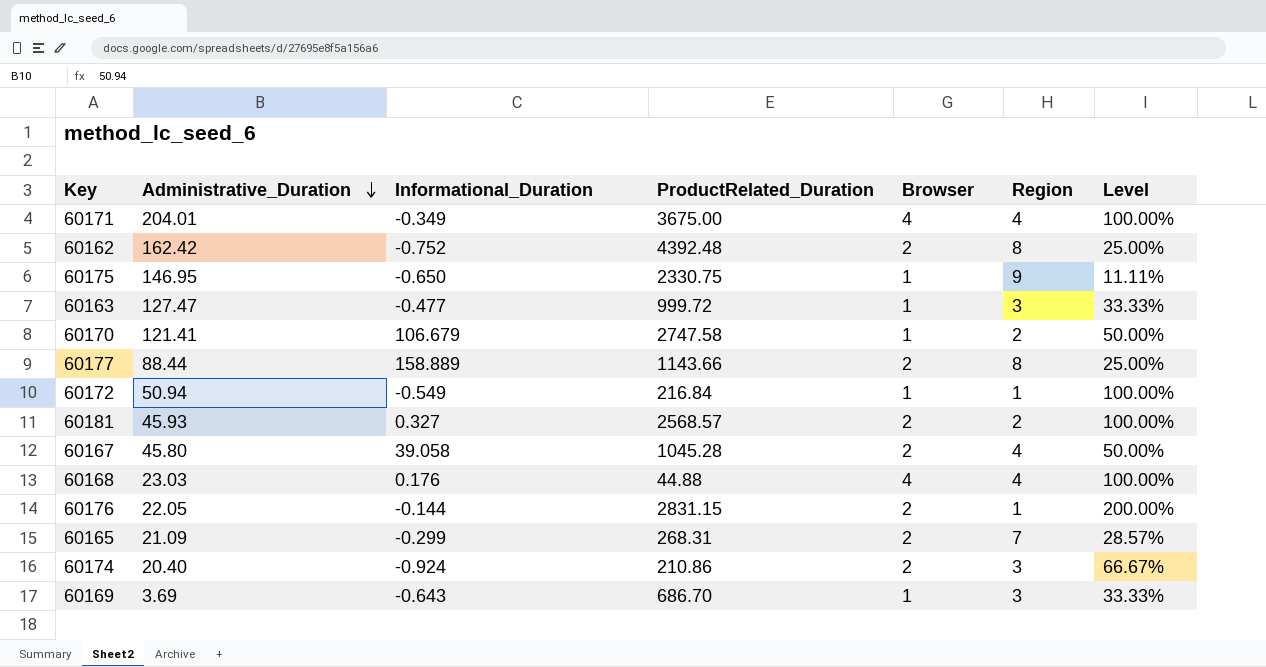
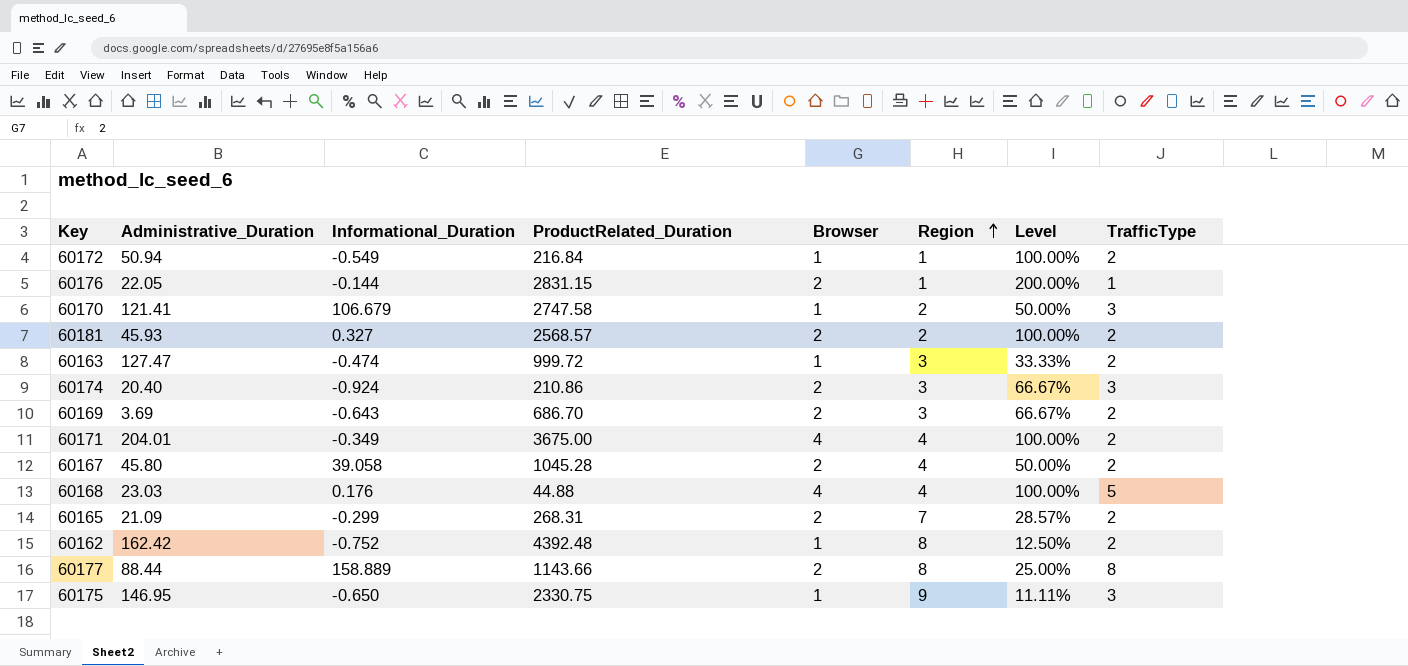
row order: Administrative_Duration descending -> Region ascending
column TrafficType | position: none -> 8
60163 | Informational_Duration: -0.477 -> -0.474
60169 | Browser: 1 -> 2
60169 | Level: 33.33% -> 66.67%
60162 | Browser: 2 -> 1
60162 | Level: 25.00% -> 12.50%

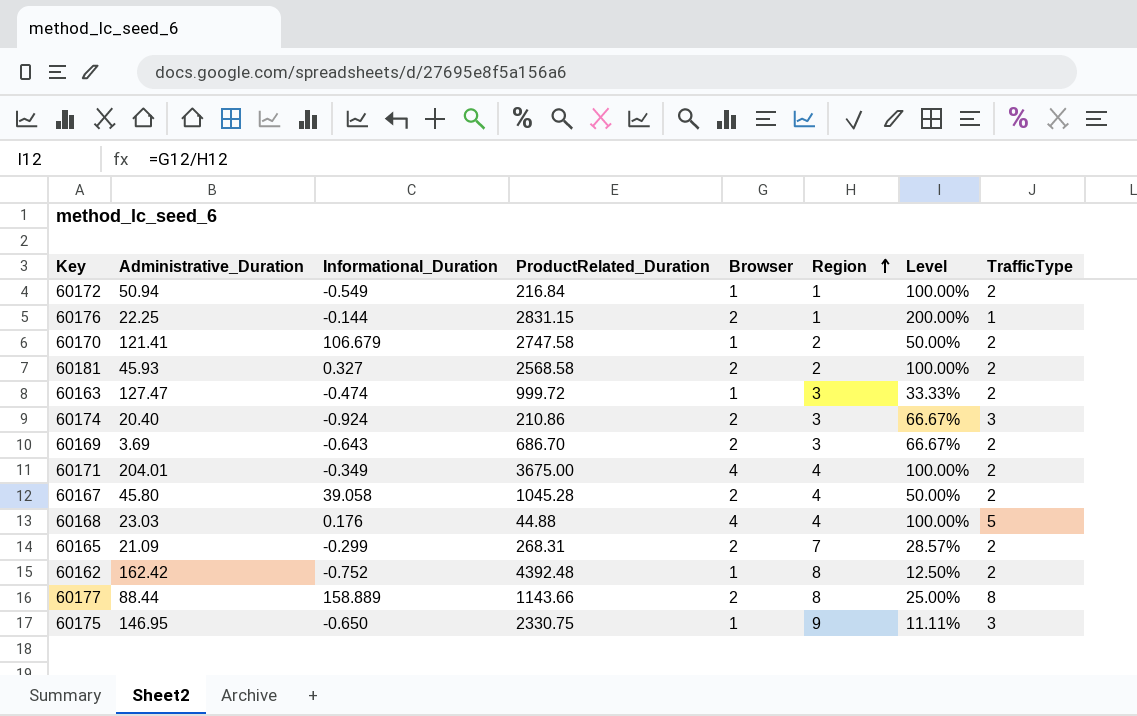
60176 | Administrative_Duration: 22.05 -> 22.25
60170 | TrafficType: 3 -> 2
60181 | ProductRelated_Duration: 2568.57 -> 2568.58

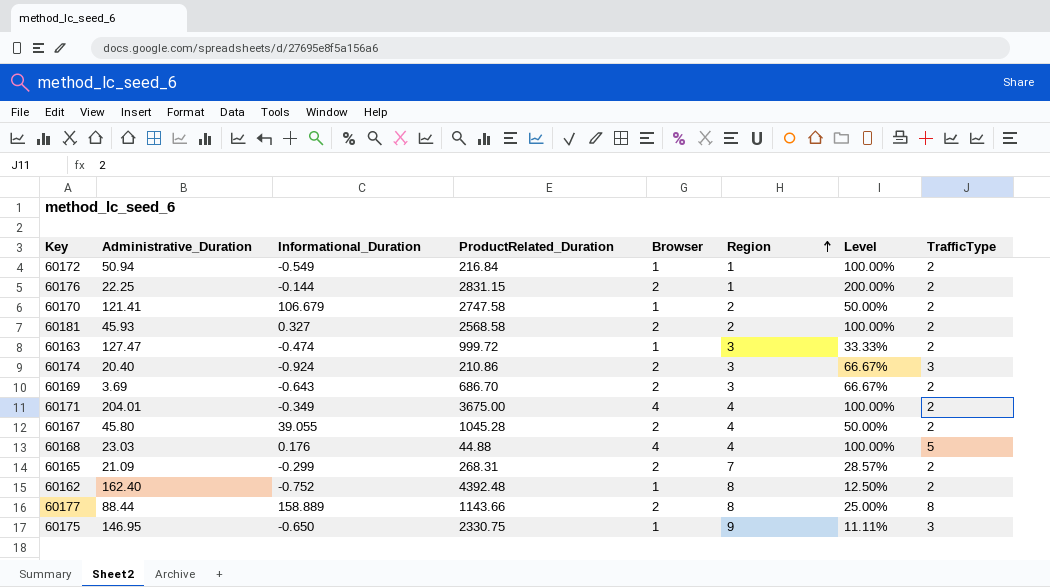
60176 | TrafficType: 1 -> 2
60167 | Informational_Duration: 39.058 -> 39.055
60162 | Administrative_Duration: 162.42 -> 162.40

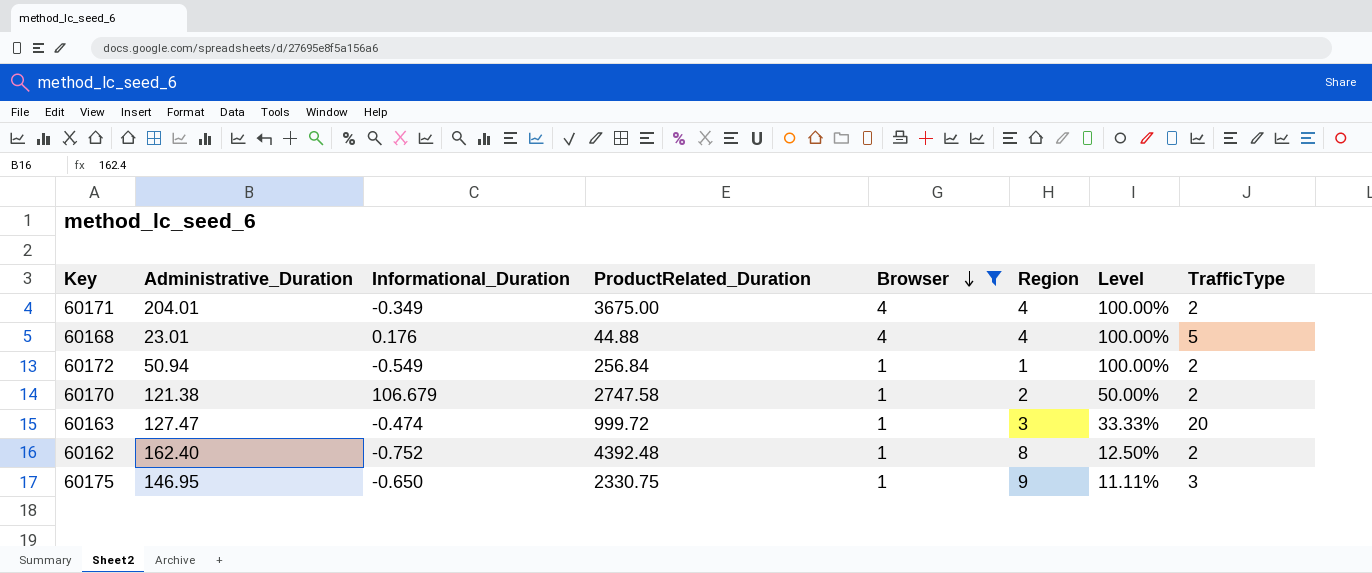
filter: none -> Browser != 2
row order: Region ascending -> Browser descending
60168 | Administrative_Duration: 23.03 -> 23.01
60172 | ProductRelated_Duration: 216.84 -> 256.84
60170 | Administrative_Duration: 121.41 -> 121.38
60163 | TrafficType: 2 -> 20

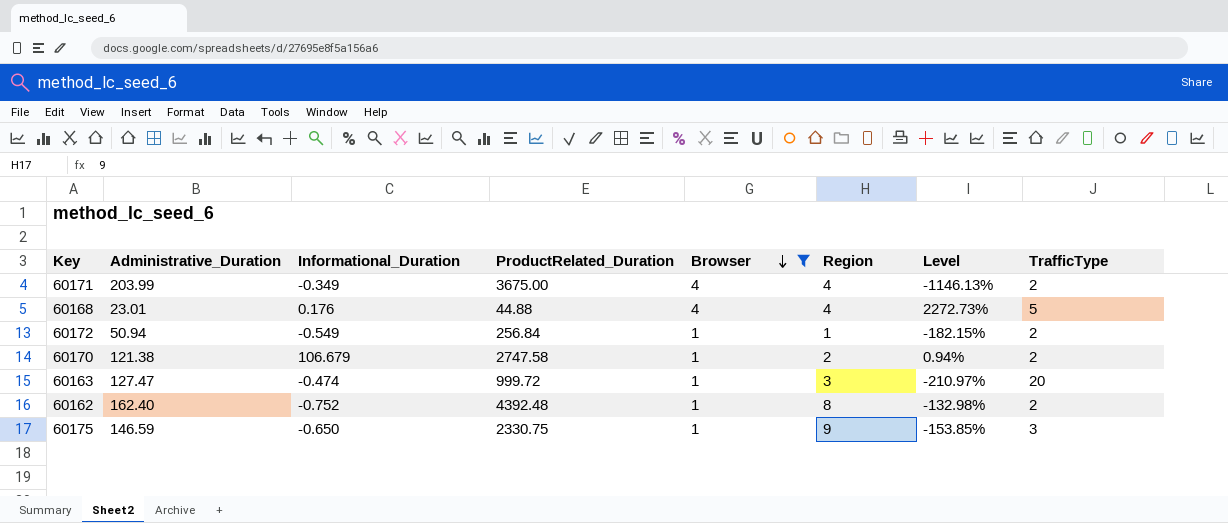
column Level | formula: [Browser] / [Region] -> [Browser] / [Informational_Duration]
60171 | Administrative_Duration: 204.01 -> 203.99
60175 | Administrative_Duration: 146.95 -> 146.59

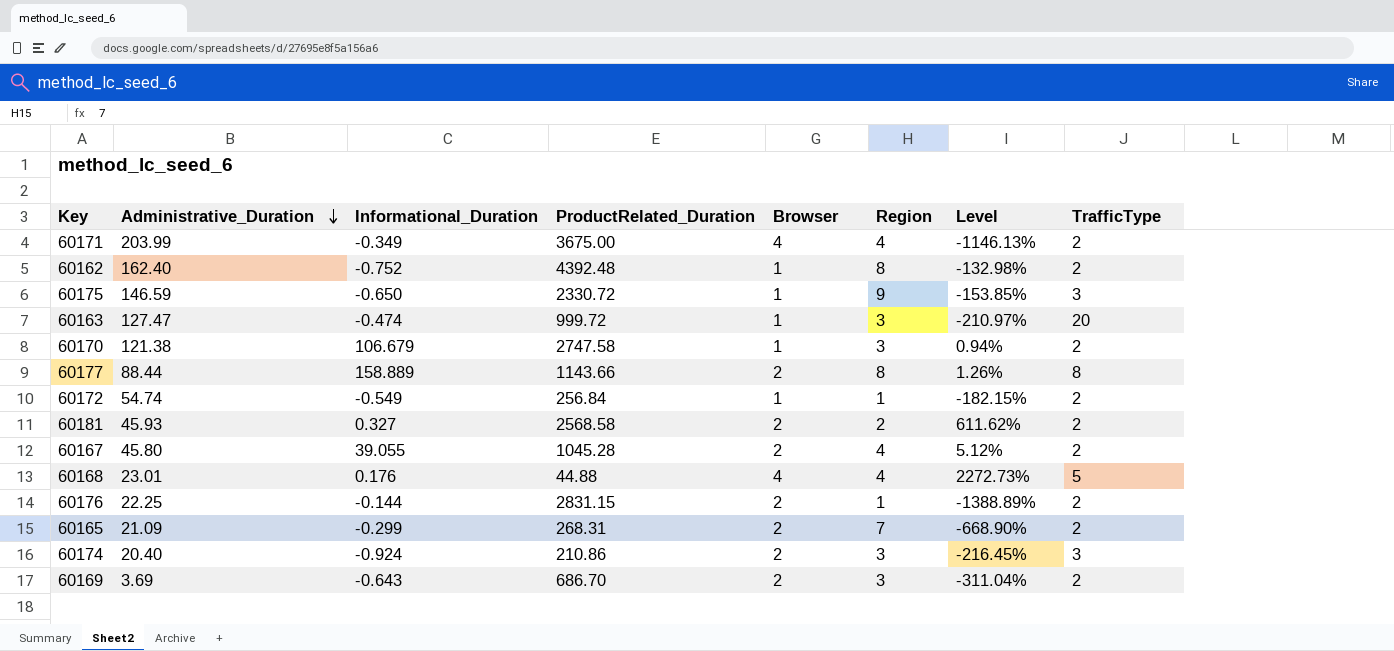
filter: Browser != 2 -> none
row order: Browser descending -> Administrative_Duration descending
60175 | ProductRelated_Duration: 2330.75 -> 2330.72
60170 | Region: 2 -> 3
60172 | Administrative_Duration: 50.94 -> 54.74

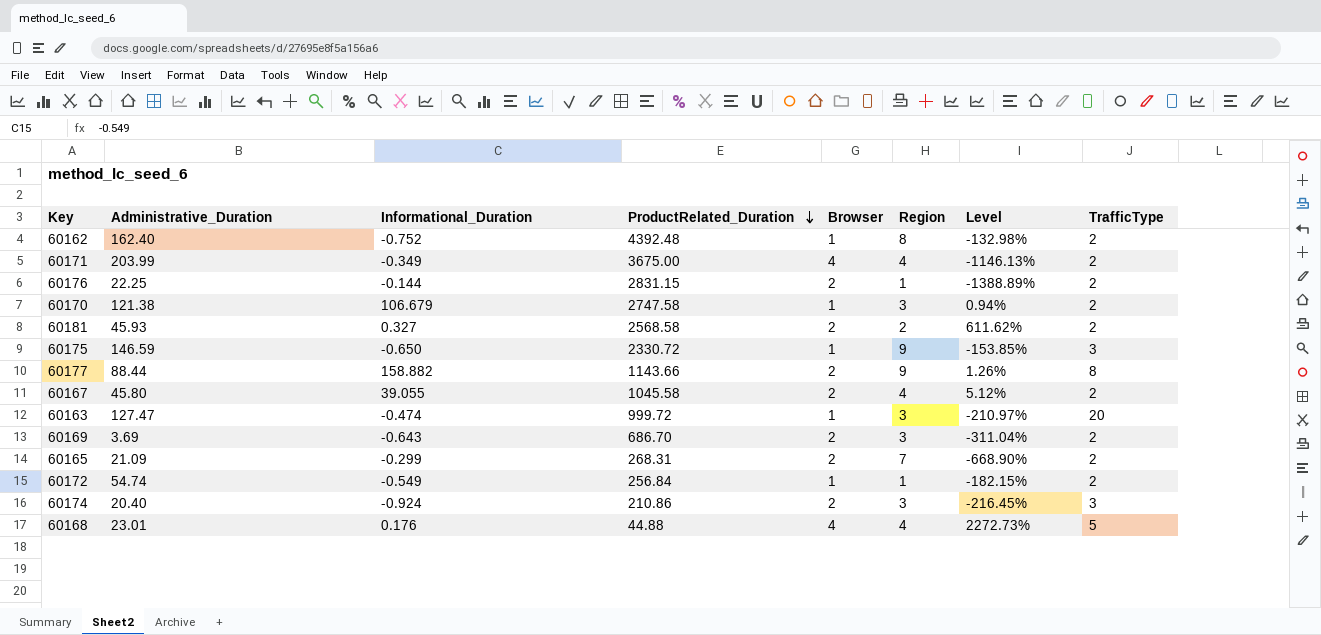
row order: Administrative_Duration descending -> ProductRelated_Duration descending
60177 | Informational_Duration: 158.889 -> 158.882
60177 | Region: 8 -> 9
60167 | ProductRelated_Duration: 1045.28 -> 1045.58

